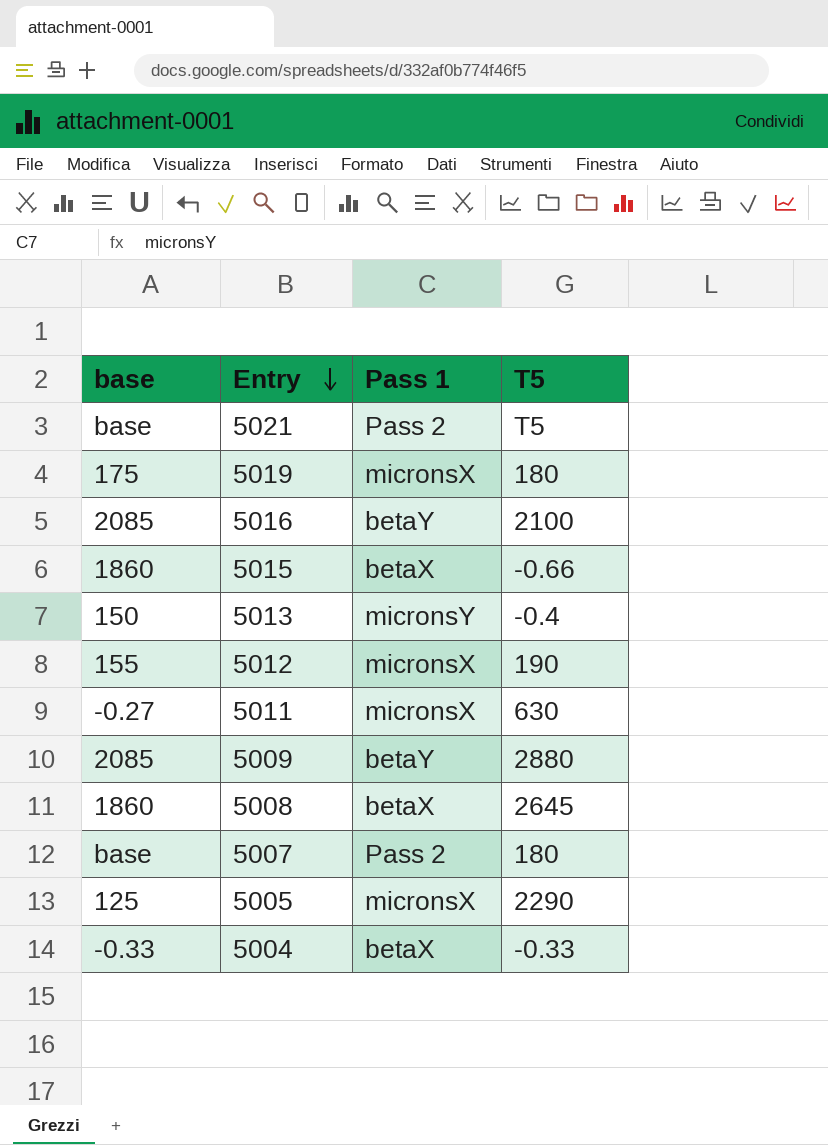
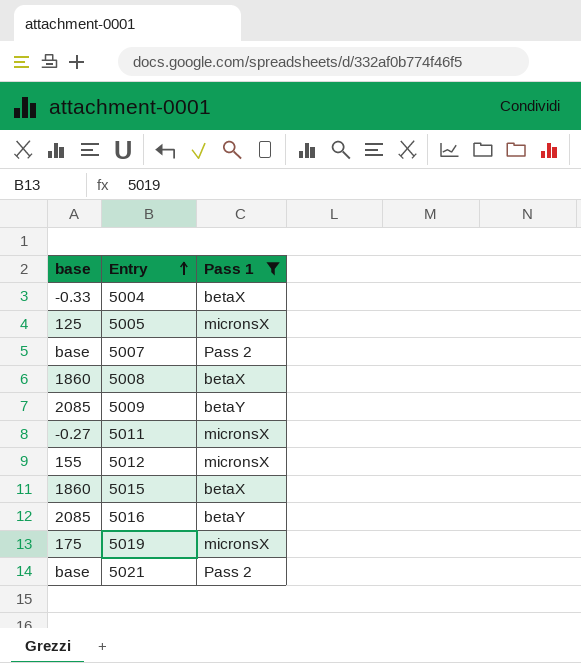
filter: none -> Pass 1 != micronsY
row order: Entry descending -> Entry ascending
column T5 | position: 4 -> none

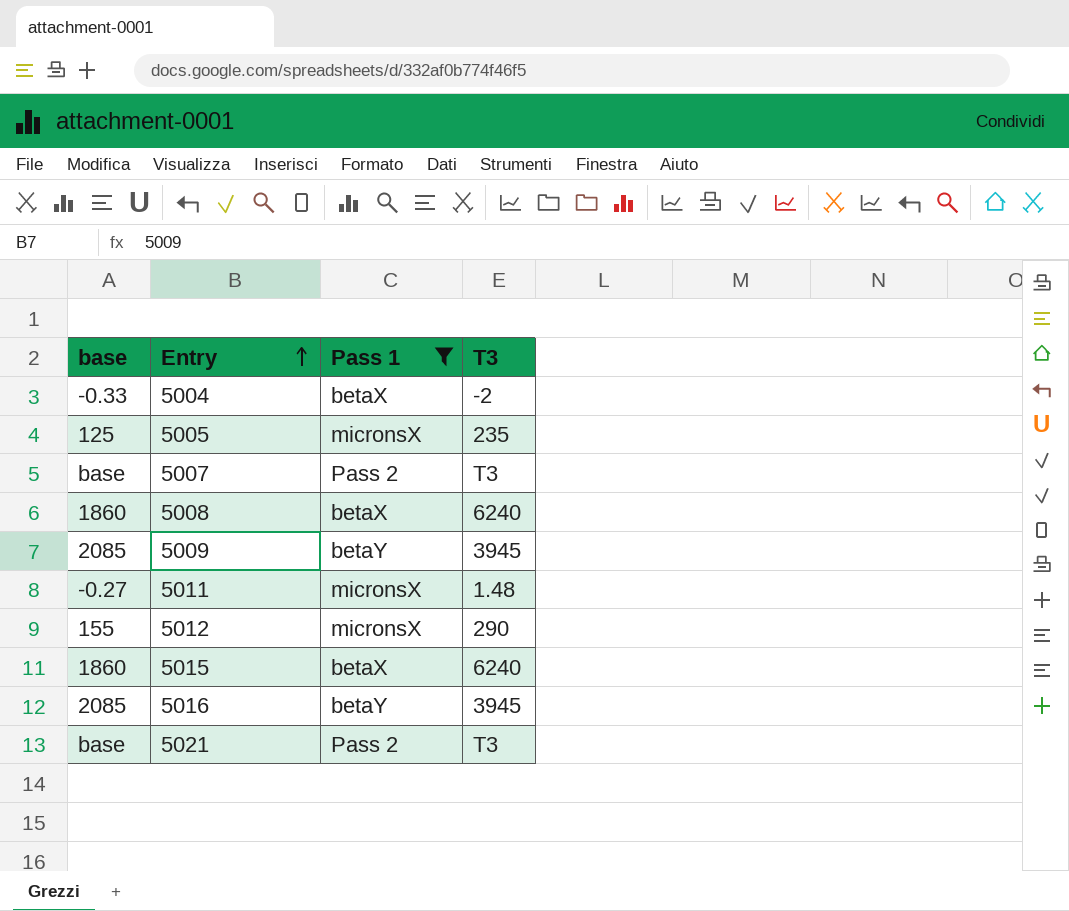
column T3 | position: none -> 4
row 5019: 175 | micronsX -> none

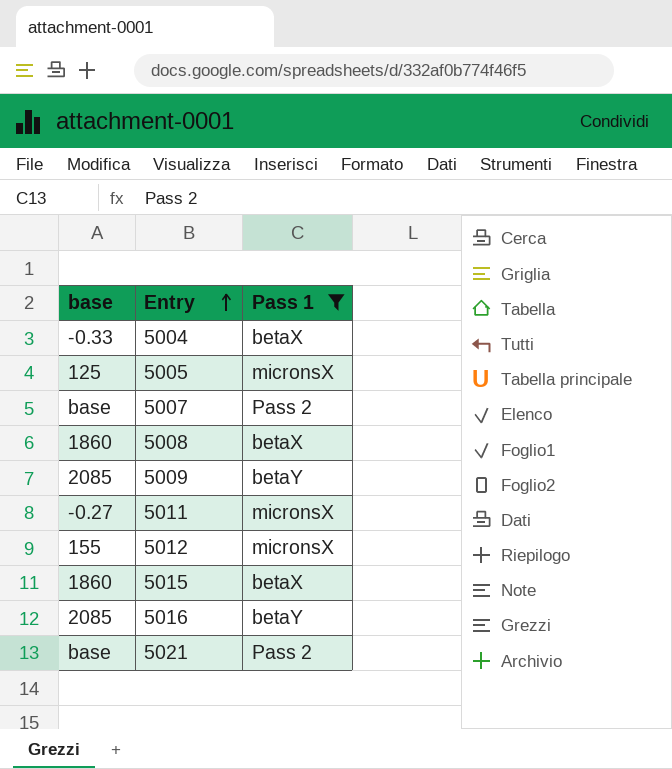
column T3 | position: 4 -> none

